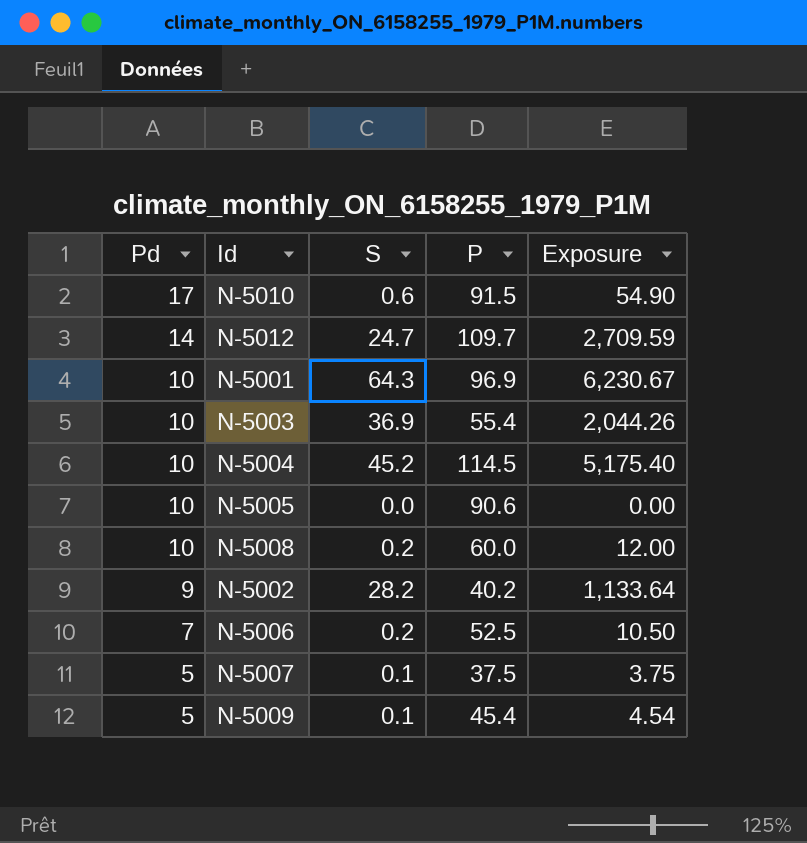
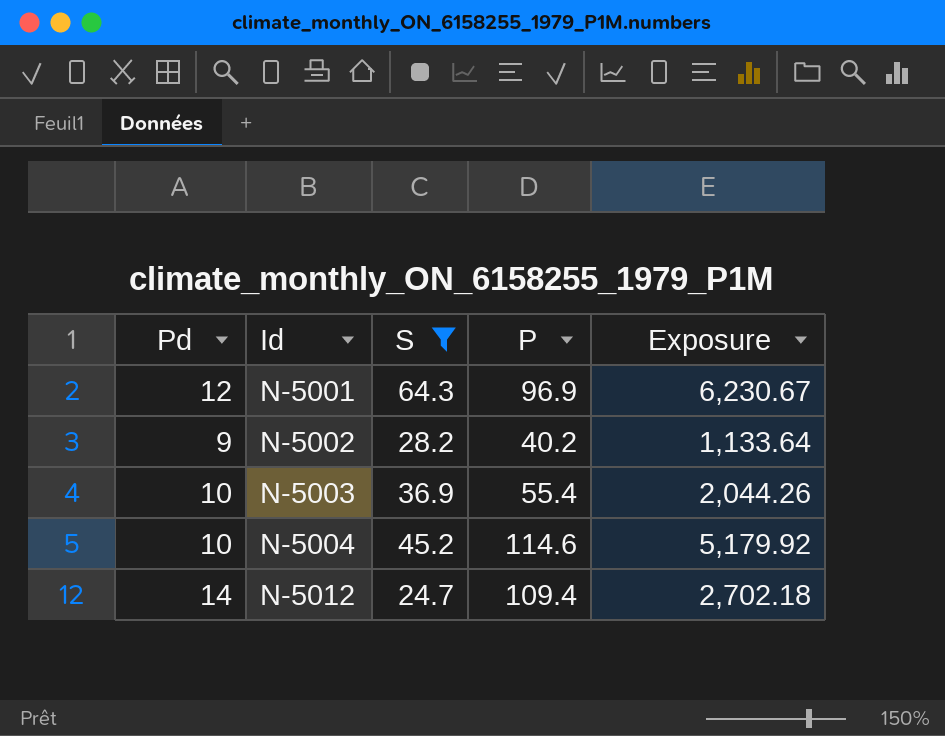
filter: none -> S >= 24.7
row order: Pd descending -> Id ascending
N-5001 | Pd: 10 -> 12
N-5004 | P: 114.5 -> 114.6
N-5004 | Exposure: 5,175.40 -> 5,179.92
N-5012 | P: 109.7 -> 109.4
N-5012 | Exposure: 2,709.59 -> 2,702.18

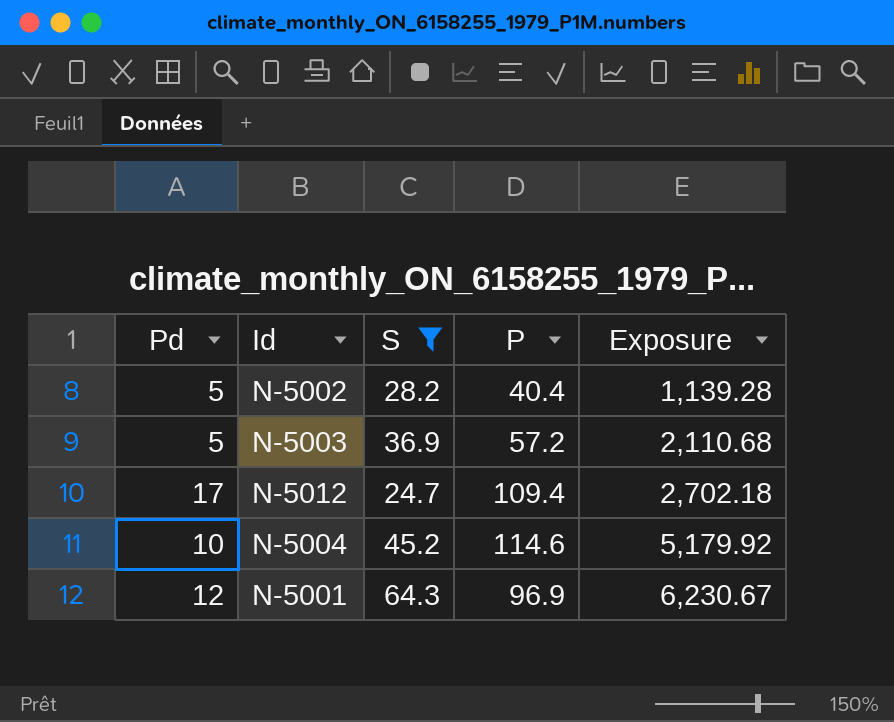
row order: Id ascending -> Exposure ascending
N-5002 | Pd: 9 -> 5
N-5002 | P: 40.2 -> 40.4
N-5002 | Exposure: 1,133.64 -> 1,139.28
N-5003 | Pd: 10 -> 5
N-5003 | P: 55.4 -> 57.2
N-5003 | Exposure: 2,044.26 -> 2,110.68
N-5012 | Pd: 14 -> 17

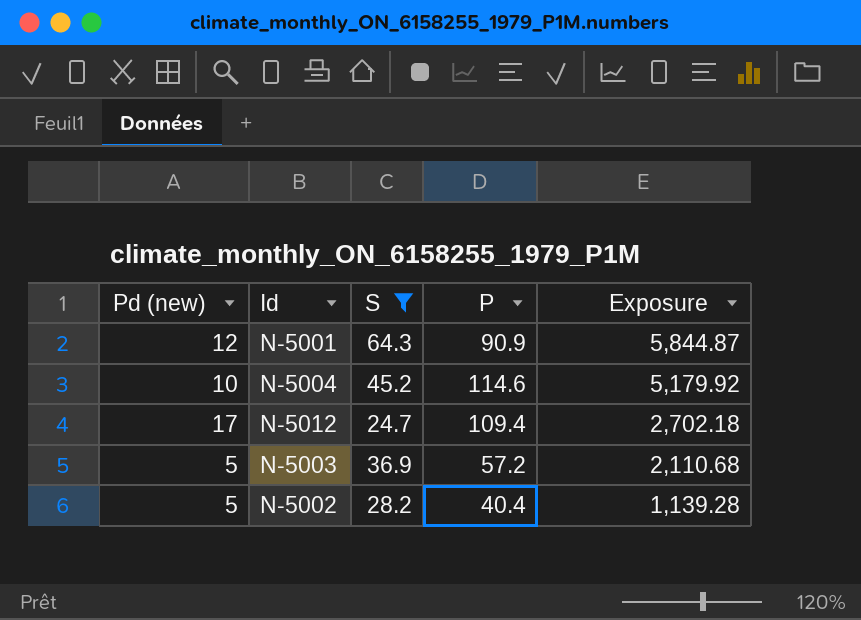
row order: Exposure ascending -> Exposure descending
column name: Pd -> Pd (new)
N-5001 | P: 96.9 -> 90.9
N-5001 | Exposure: 6,230.67 -> 5,844.87

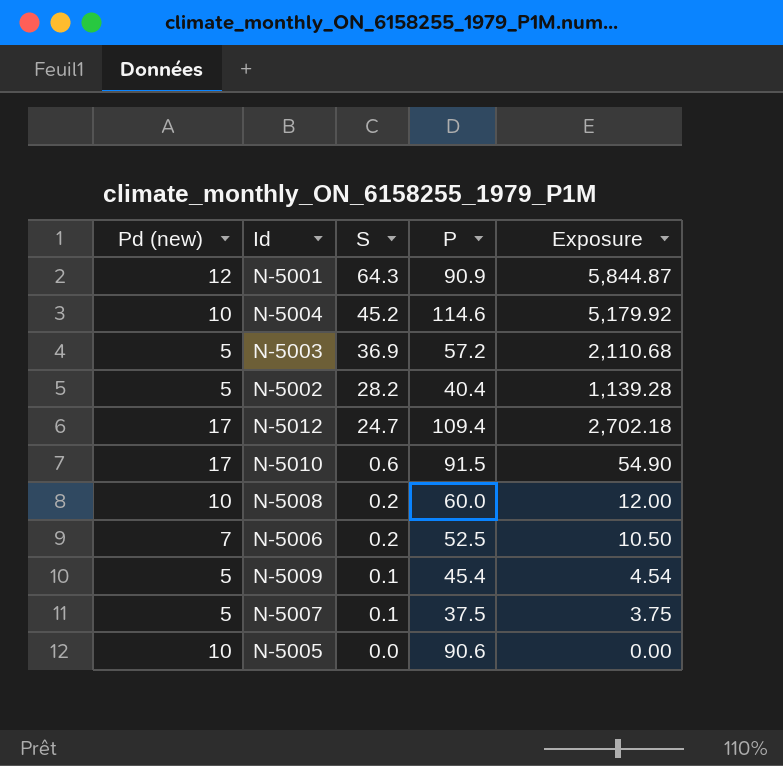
filter: S >= 24.7 -> none
row order: Exposure descending -> S descending

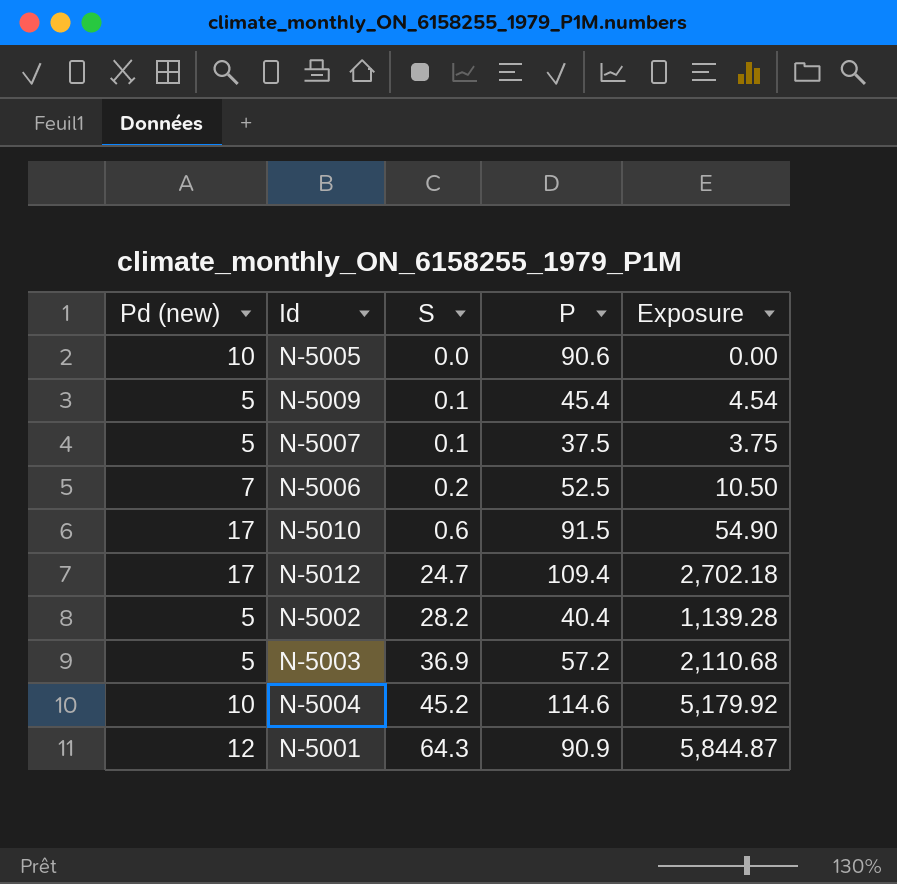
row order: S descending -> S ascending
row N-5008: 10 | 0.2 | 60.0 | 12.00 -> none

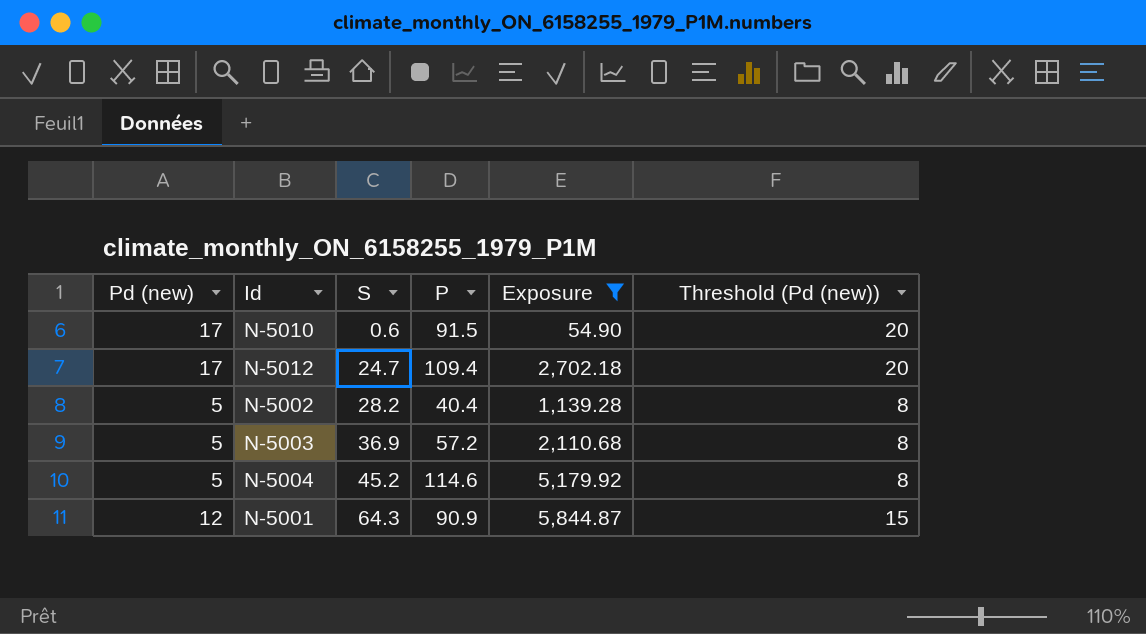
filter: none -> Exposure >= 54.90
column Threshold (Pd (new)) | formula: none -> [Pd (new)] + 3
N-5004 | Pd (new): 10 -> 5

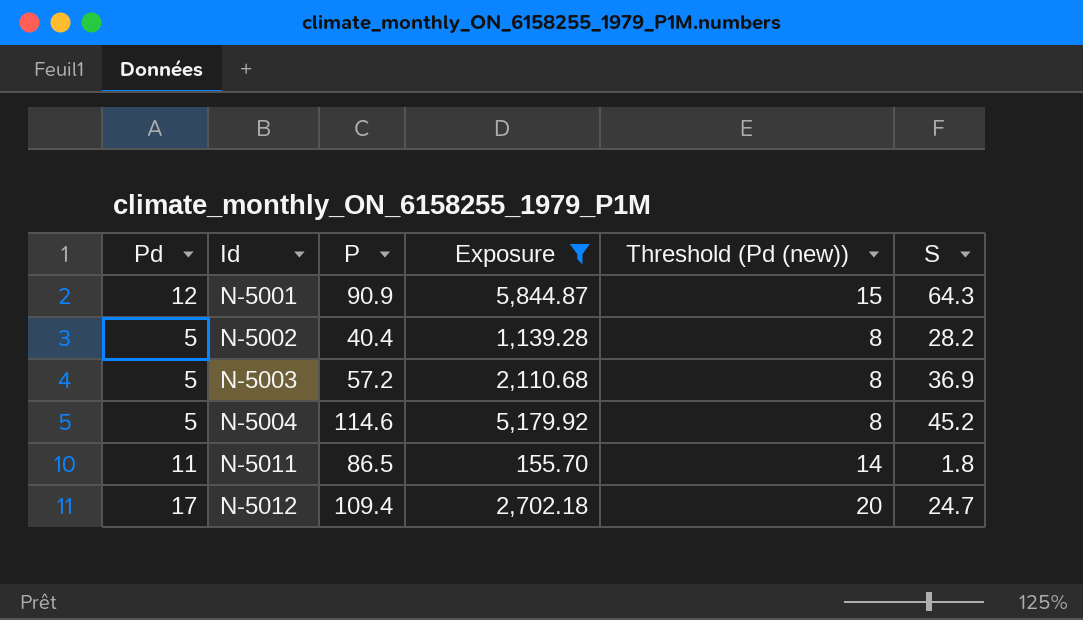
row order: S ascending -> Id ascending
column name: Pd (new) -> Pd
column S | position: 3 -> 6
row N-5010: 17 | 0.6 | 91.5 | 54.90 | 20 -> none
row N-5011: none -> 11 | 86.5 | 155.70 | 14 | 1.8

